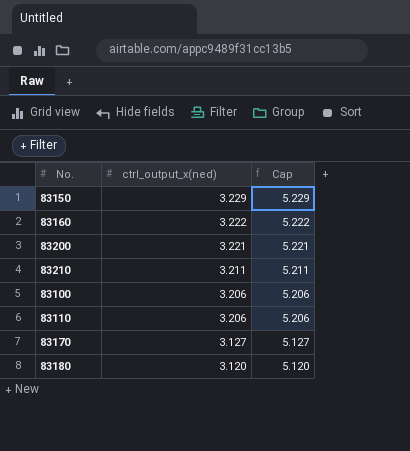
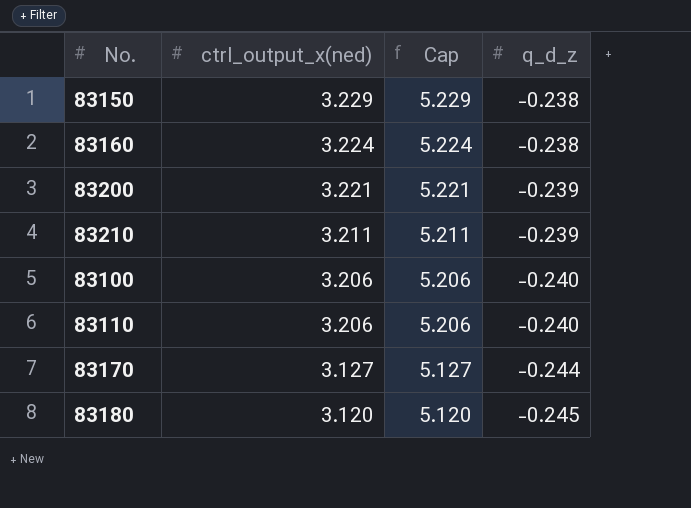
column q_d_z | position: none -> 4
83160 | ctrl_output_x(ned): 3.222 -> 3.224
83160 | Cap: 5.222 -> 5.224

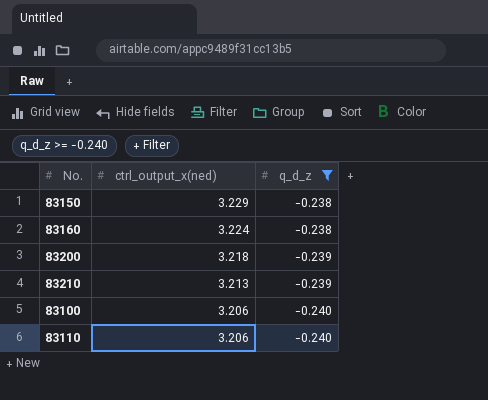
filter: none -> q_d_z >= -0.240
column Cap | formula: [ctrl_output_x(ned)] + 2 -> none
83200 | ctrl_output_x(ned): 3.221 -> 3.218
83210 | ctrl_output_x(ned): 3.211 -> 3.213

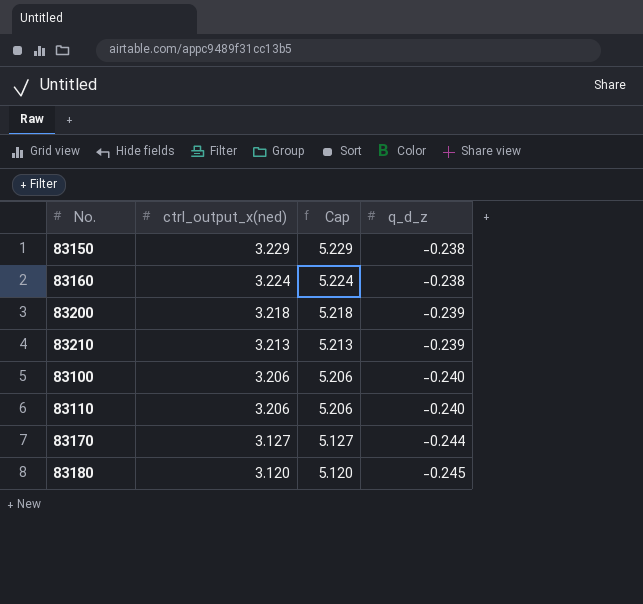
filter: q_d_z >= -0.240 -> none
column Cap | formula: none -> [ctrl_output_x(ned)] + 2

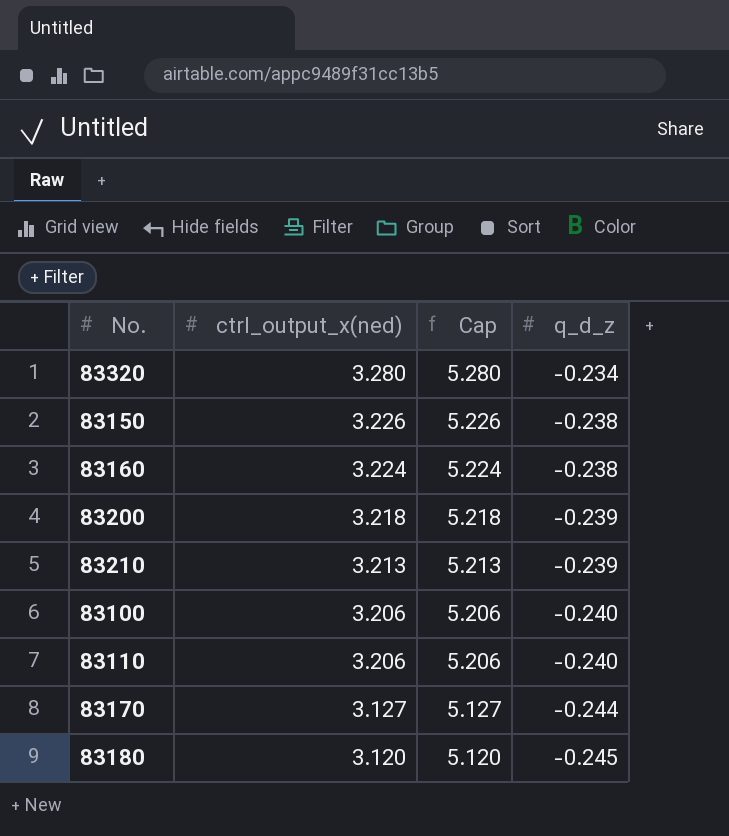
row 83320: none -> 3.280 | 5.280 | -0.234
83150 | ctrl_output_x(ned): 3.229 -> 3.226
83150 | Cap: 5.229 -> 5.226

